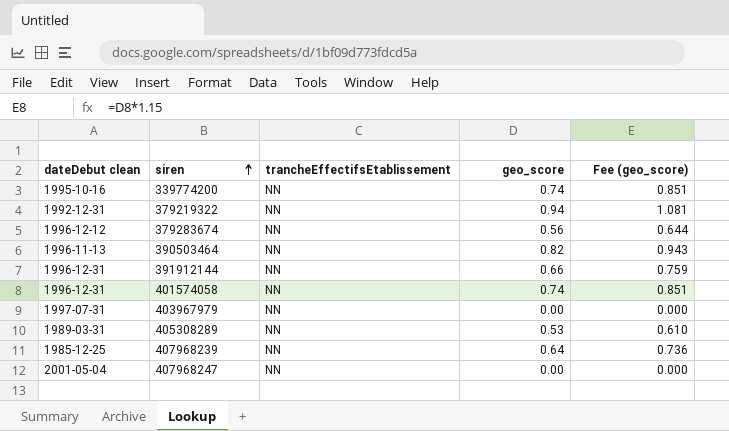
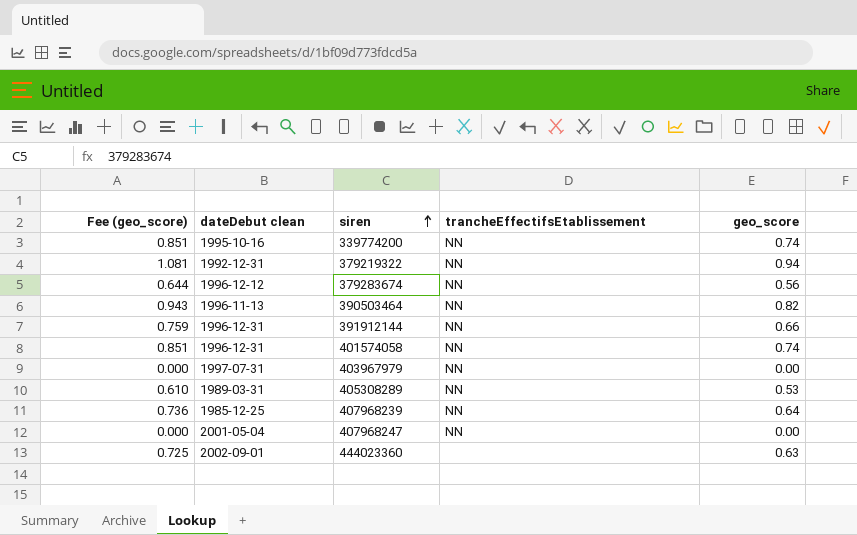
column Fee (geo_score) | position: 5 -> 1
row 444023360: none -> 0.725 | 2002-09-01 | none | 0.63

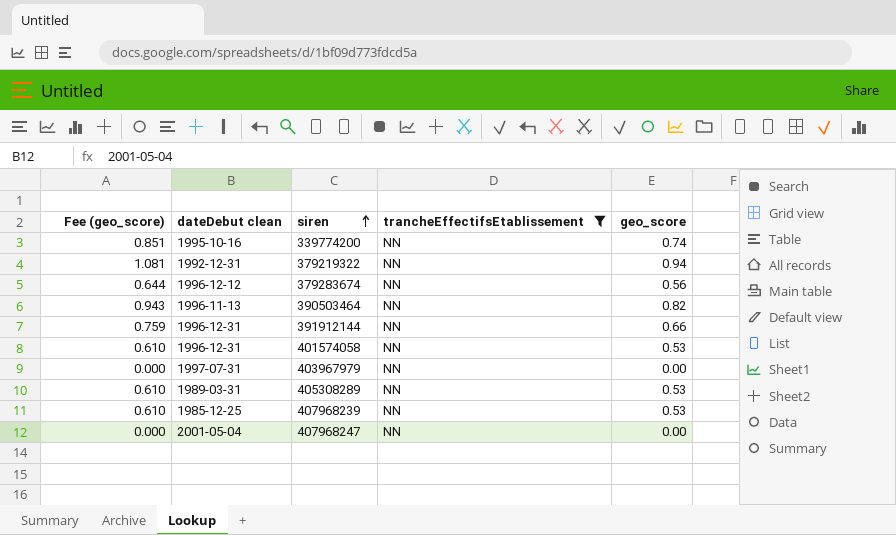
filter: none -> trancheEffectifsEtablissement = NN
401574058 | Fee (geo_score): 0.851 -> 0.610
401574058 | geo_score: 0.74 -> 0.53
407968239 | Fee (geo_score): 0.736 -> 0.610
407968239 | geo_score: 0.64 -> 0.53

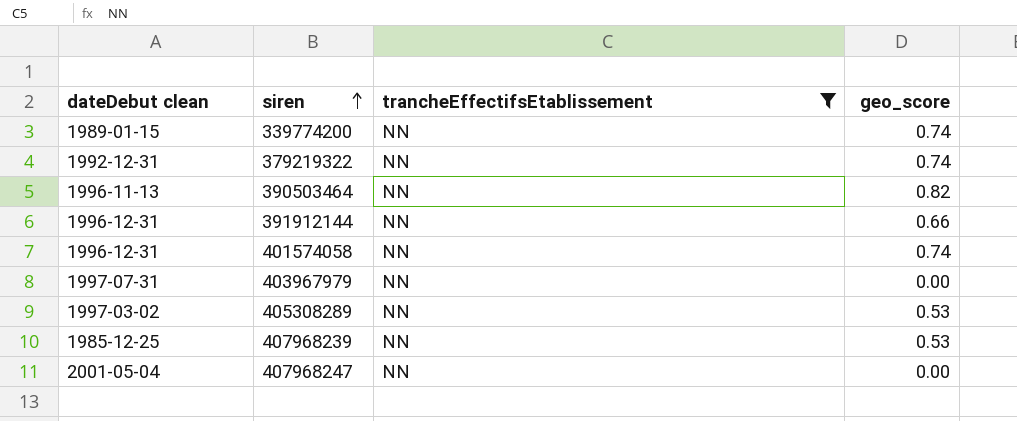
column Fee (geo_score) | formula: [geo_score] * 1.15 -> none
row 379283674: 0.644 | 1996-12-12 | NN | 0.56 -> none
339774200 | dateDebut clean: 1995-10-16 -> 1989-01-15
379219322 | geo_score: 0.94 -> 0.74
401574058 | geo_score: 0.53 -> 0.74
405308289 | dateDebut clean: 1989-03-31 -> 1997-03-02

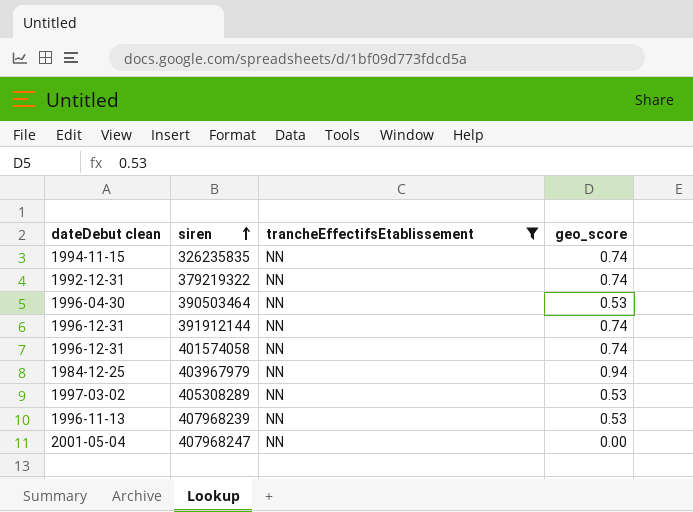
row 339774200: 1989-01-15 | NN | 0.74 -> none
row 326235835: none -> 1994-11-15 | NN | 0.74
390503464 | dateDebut clean: 1996-11-13 -> 1996-04-30
390503464 | geo_score: 0.82 -> 0.53
391912144 | geo_score: 0.66 -> 0.74
403967979 | dateDebut clean: 1997-07-31 -> 1984-12-25
403967979 | geo_score: 0.00 -> 0.94
407968239 | dateDebut clean: 1985-12-25 -> 1996-11-13

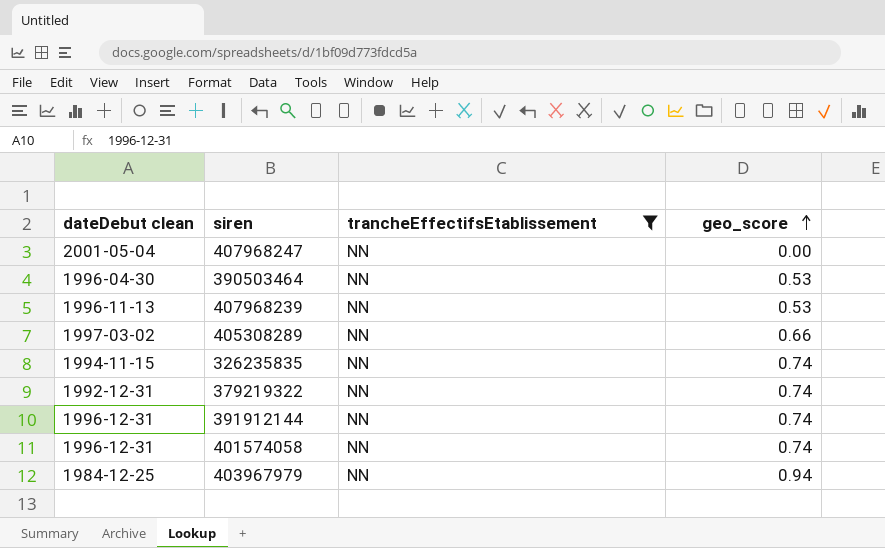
row order: siren ascending -> geo_score ascending
405308289 | geo_score: 0.53 -> 0.66

